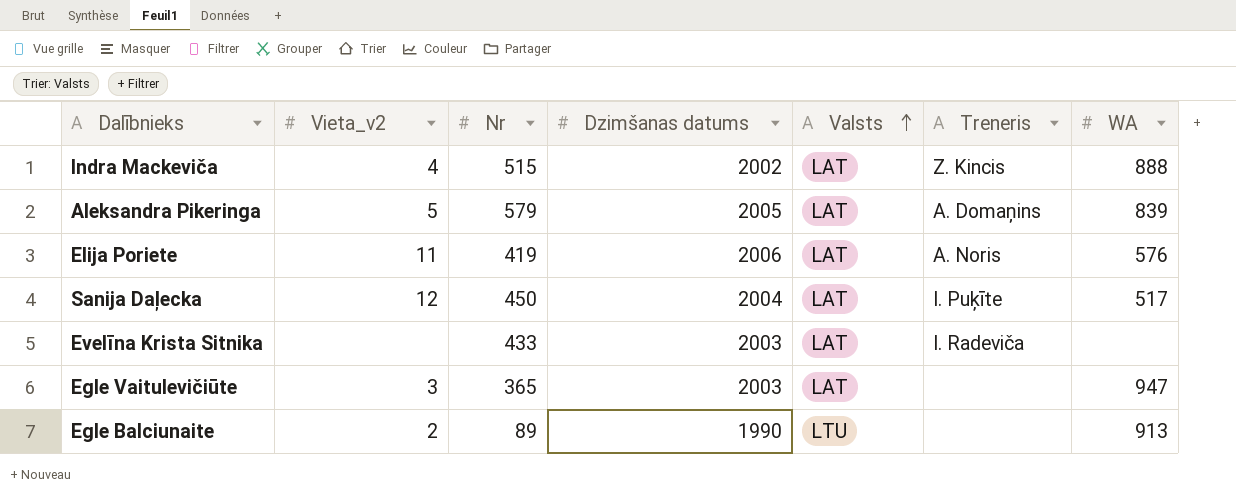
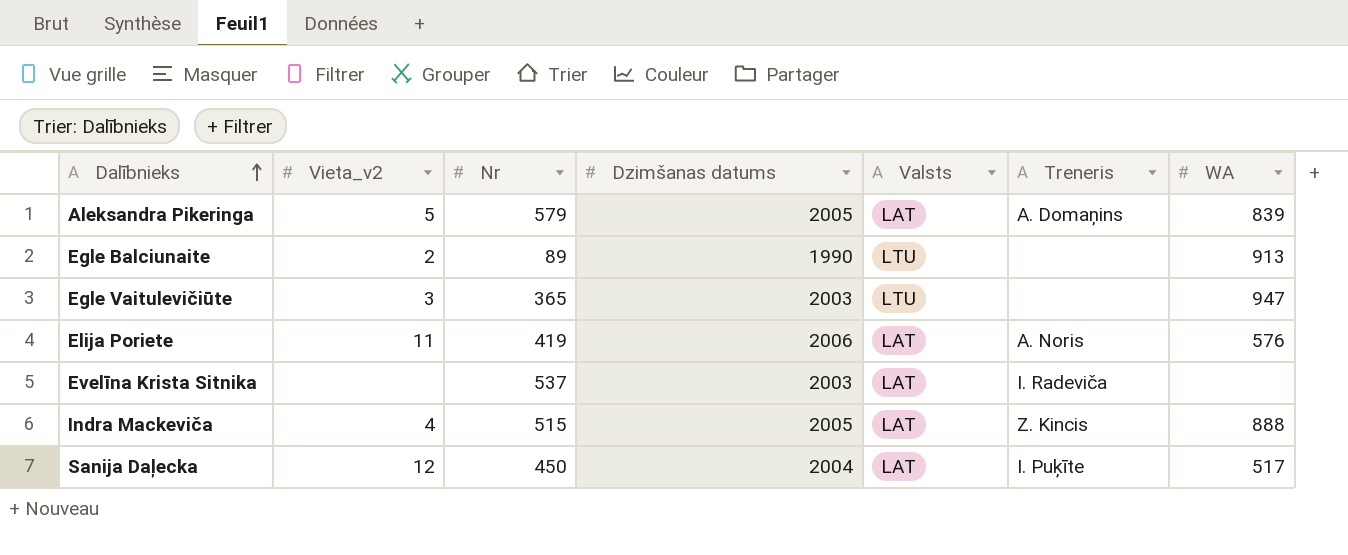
row order: Valsts ascending -> Dalībnieks ascending
Egle Vaitulevičiūte | Valsts: LAT -> LTU
Evelīna Krista Sitnika | Nr: 433 -> 537
Indra Mackeviča | Dzimšanas datums: 2002 -> 2005

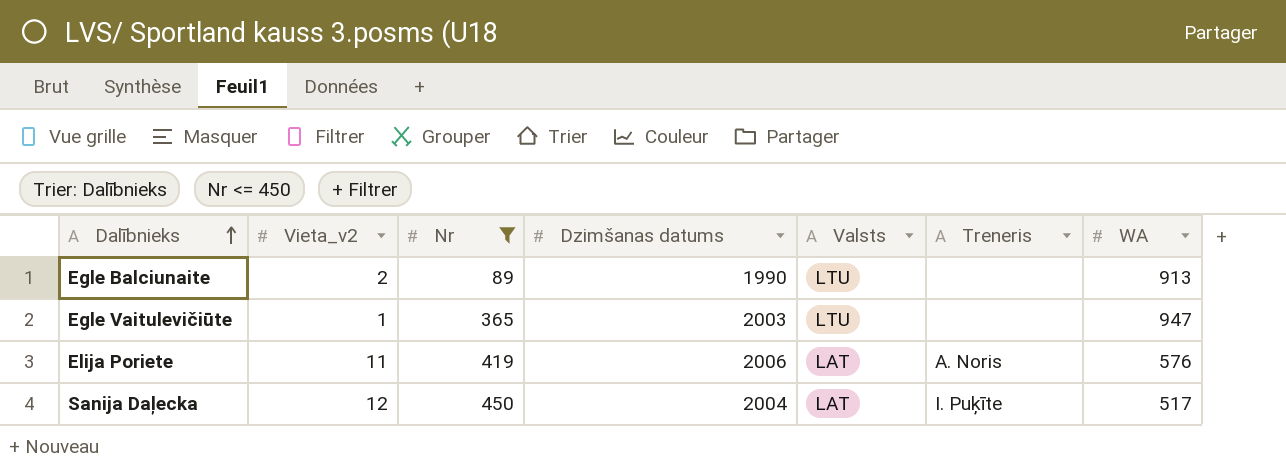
filter: none -> Nr <= 450
Egle Vaitulevičiūte | Vieta_v2: 3 -> 1

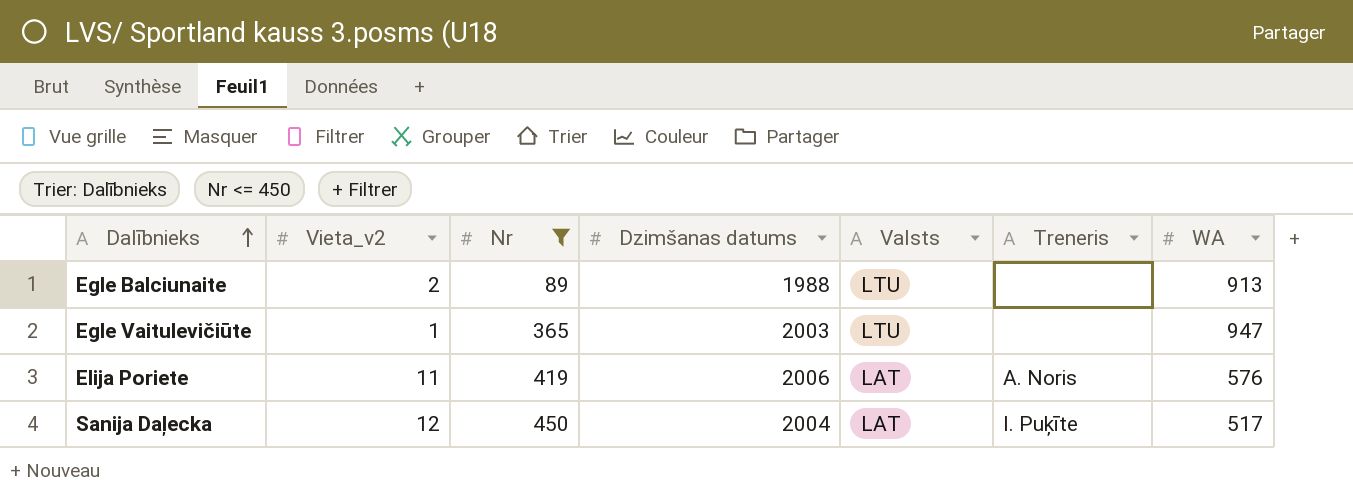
Egle Balciunaite | Dzimšanas datums: 1990 -> 1988

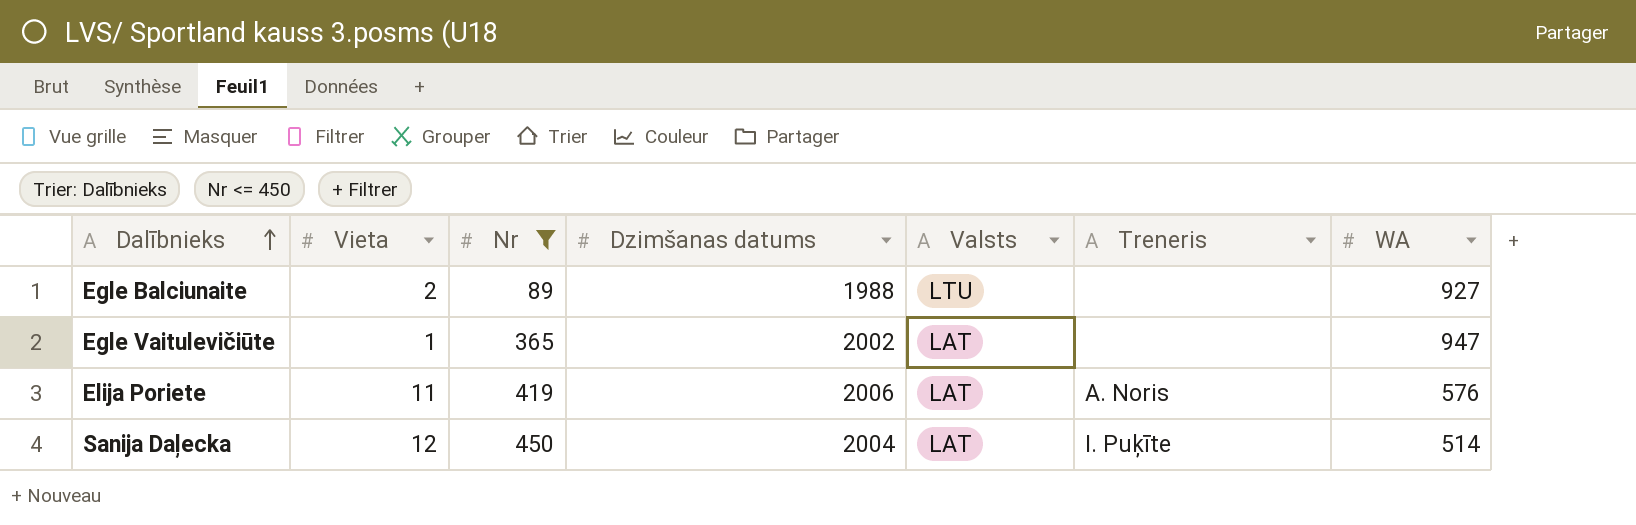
column name: Vieta_v2 -> Vieta
Egle Balciunaite | WA: 913 -> 927
Egle Vaitulevičiūte | Dzimšanas datums: 2003 -> 2002
Egle Vaitulevičiūte | Valsts: LTU -> LAT
Sanija Daļecka | WA: 517 -> 514

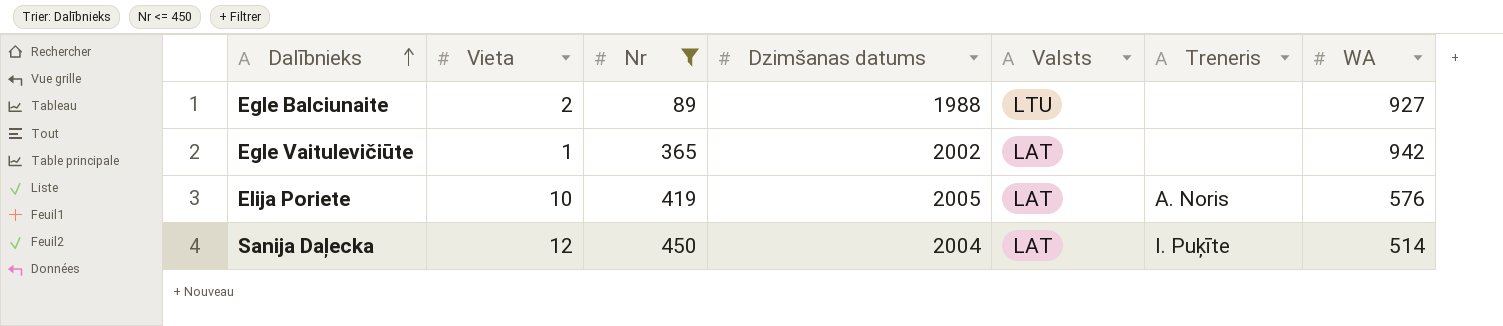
Egle Vaitulevičiūte | WA: 947 -> 942
Elija Poriete | Vieta: 11 -> 10
Elija Poriete | Dzimšanas datums: 2006 -> 2005

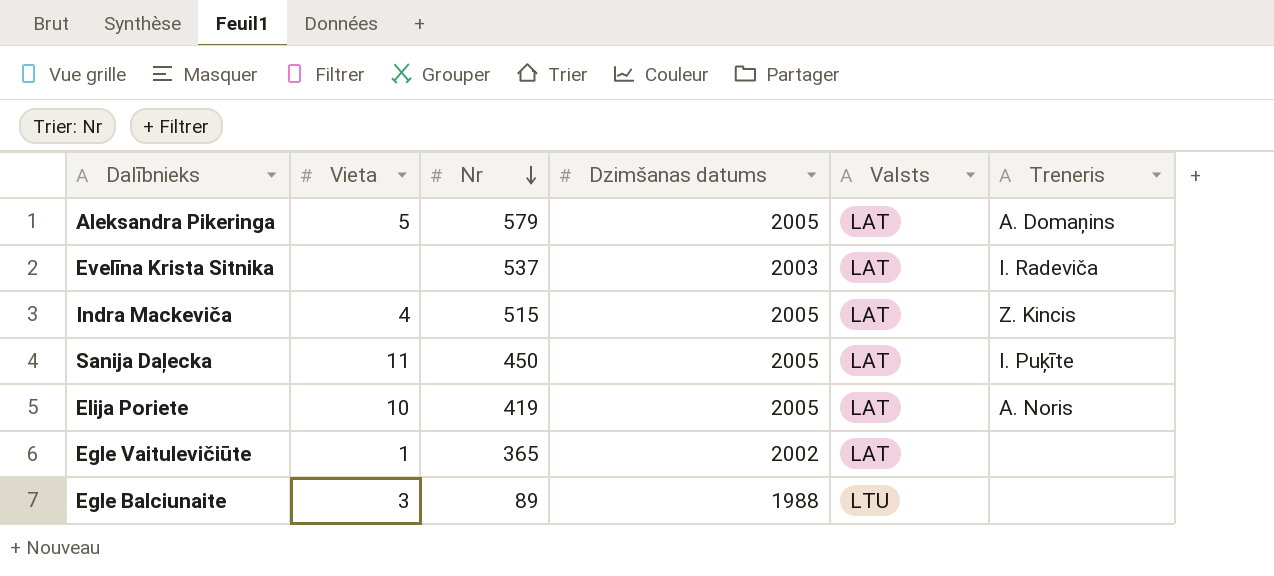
filter: Nr <= 450 -> none
row order: Dalībnieks ascending -> Nr descending
column WA | position: 7 -> none
Sanija Daļecka | Vieta: 12 -> 11
Sanija Daļecka | Dzimšanas datums: 2004 -> 2005
Egle Balciunaite | Vieta: 2 -> 3

